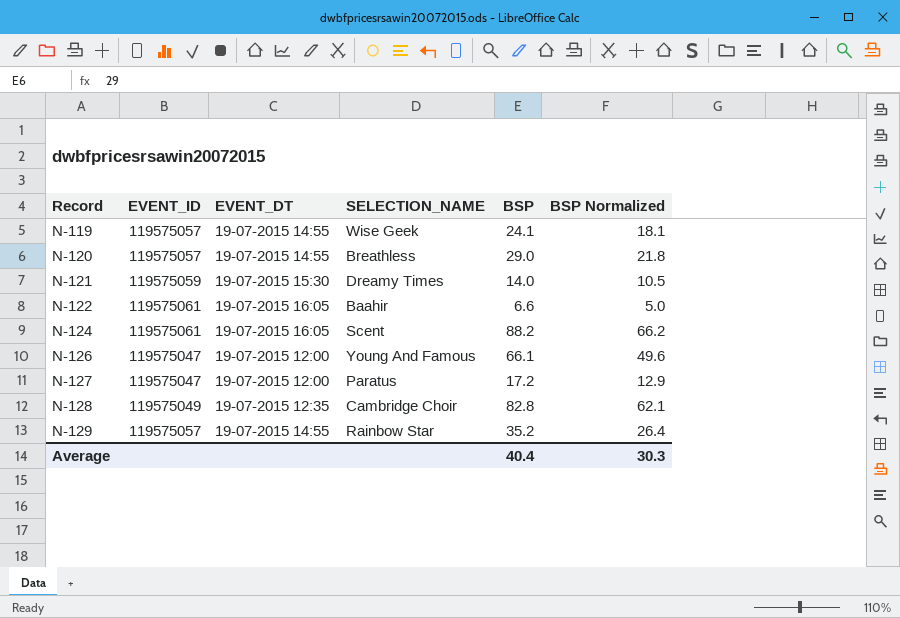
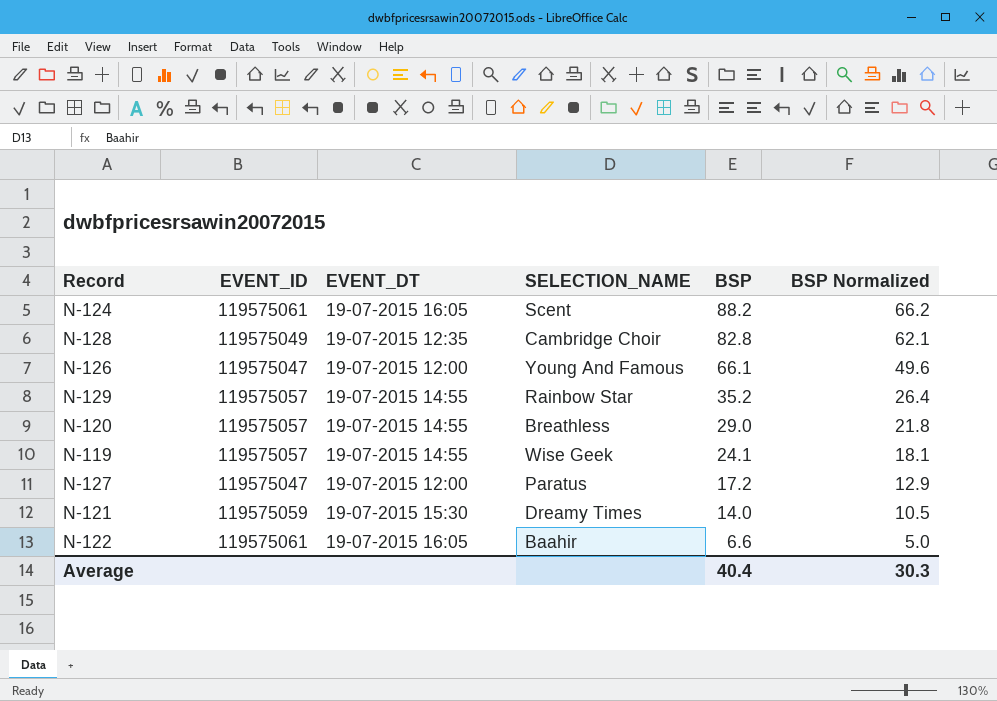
row order: Record ascending -> BSP descending

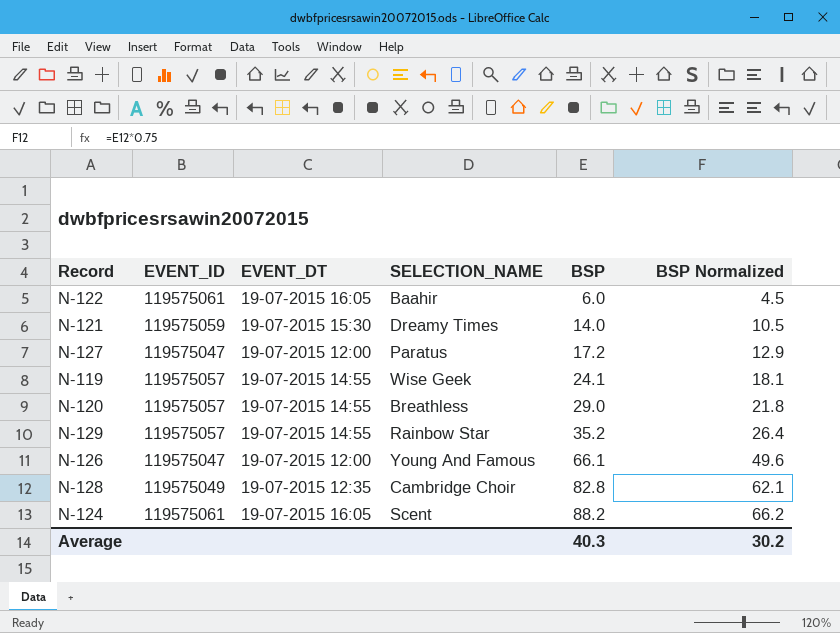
row order: BSP descending -> BSP ascending
N-122 | BSP: 6.6 -> 6.0
N-122 | BSP Normalized: 5.0 -> 4.5
Average | BSP: 40.4 -> 40.3
Average | BSP Normalized: 30.3 -> 30.2

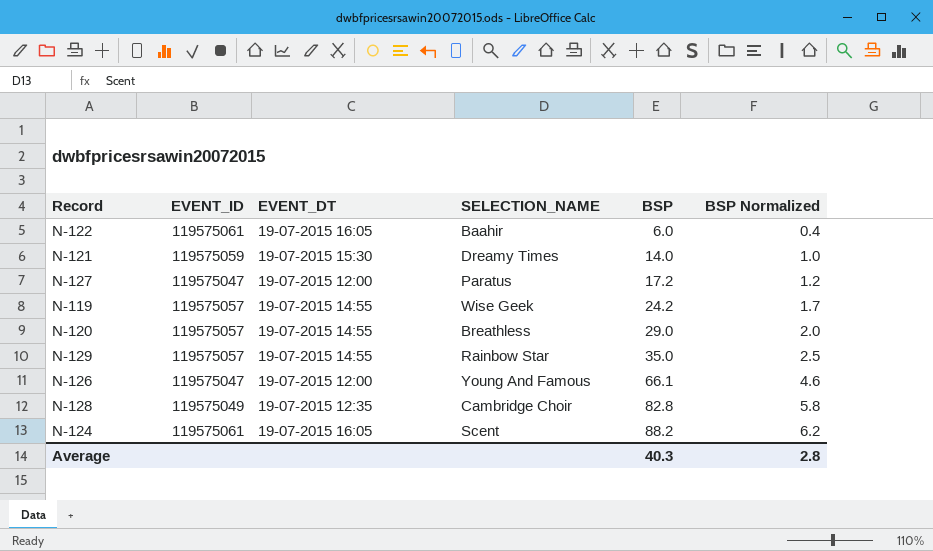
column BSP Normalized | formula: [BSP] * 0.75 -> [BSP] * 0.07
N-119 | BSP: 24.1 -> 24.2
N-129 | BSP: 35.2 -> 35.0
Average | BSP Normalized: 30.2 -> 2.8

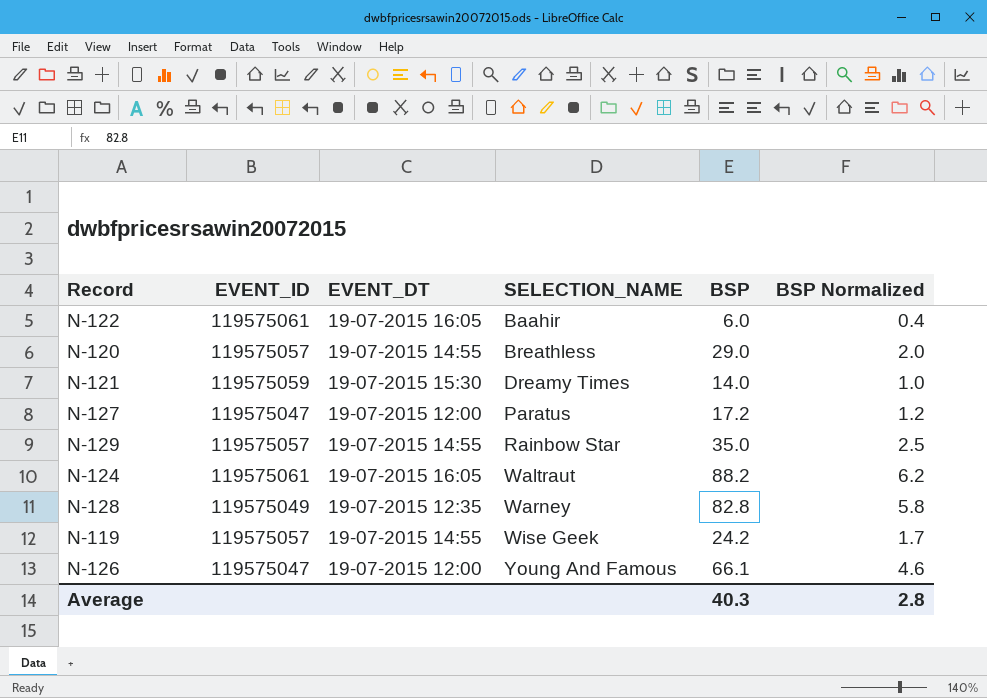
row order: BSP ascending -> SELECTION_NAME ascending
N-124 | SELECTION_NAME: Scent -> Waltraut
N-128 | SELECTION_NAME: Cambridge Choir -> Warney

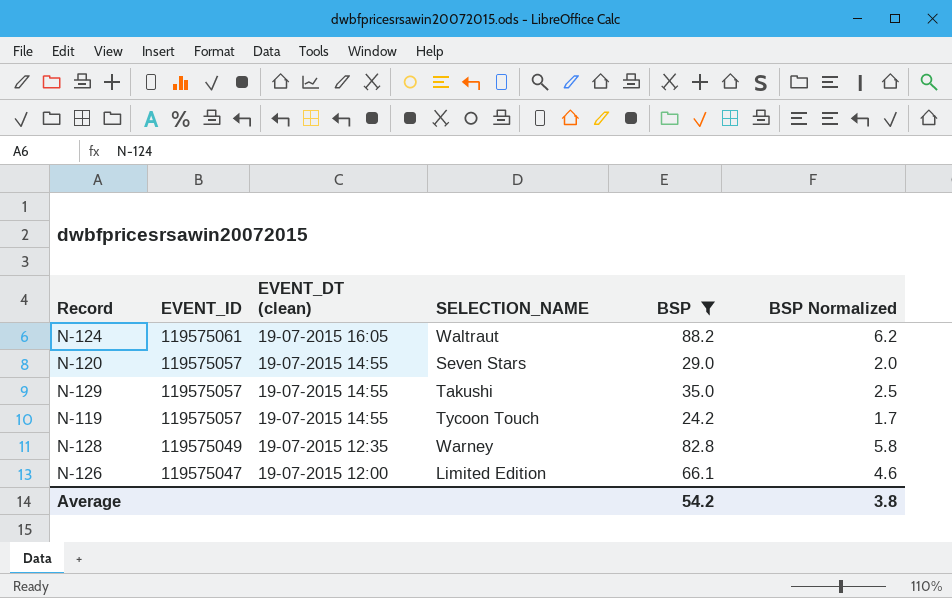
filter: none -> BSP >= 24.2
row order: SELECTION_NAME ascending -> EVENT_ID descending
column name: EVENT_DT -> EVENT_DT (clean)
N-120 | SELECTION_NAME: Breathless -> Seven Stars
N-129 | SELECTION_NAME: Rainbow Star -> Takushi
N-119 | SELECTION_NAME: Wise Geek -> Tycoon Touch
N-126 | SELECTION_NAME: Young And Famous -> Limited Edition
Average | BSP: 40.3 -> 54.2
Average | BSP Normalized: 2.8 -> 3.8

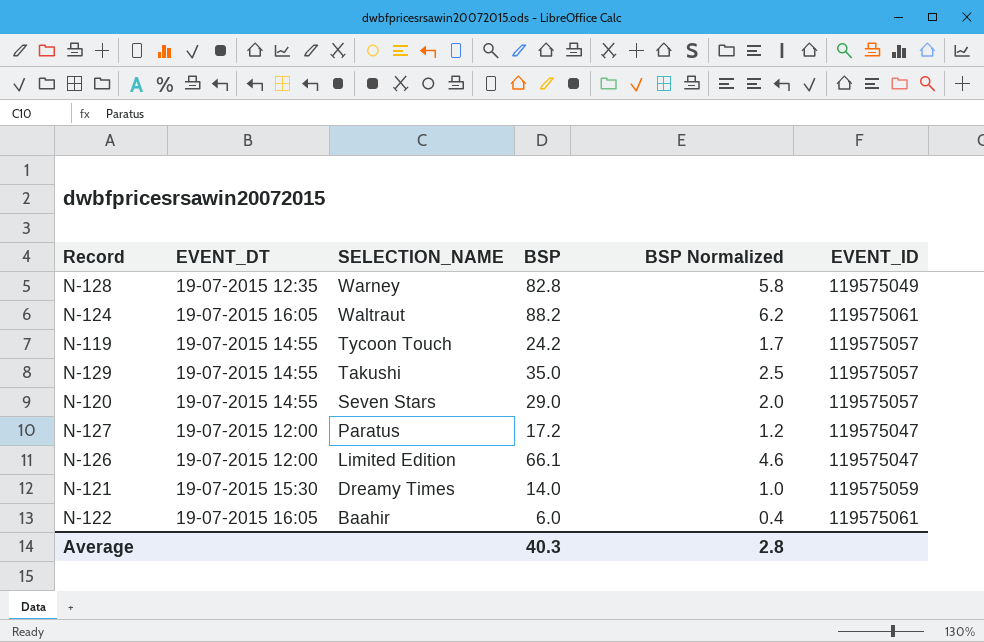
filter: BSP >= 24.2 -> none
row order: EVENT_ID descending -> SELECTION_NAME descending
column name: EVENT_DT (clean) -> EVENT_DT
column EVENT_ID | position: 2 -> 6
Average | BSP: 54.2 -> 40.3
Average | BSP Normalized: 3.8 -> 2.8

